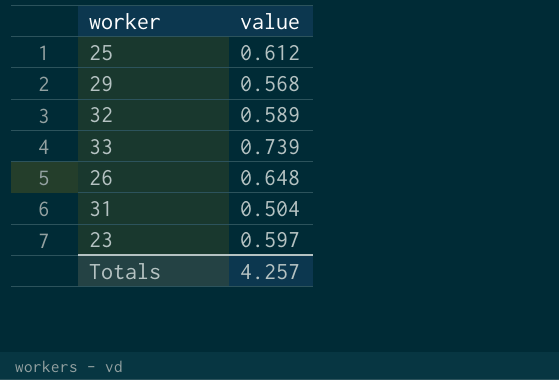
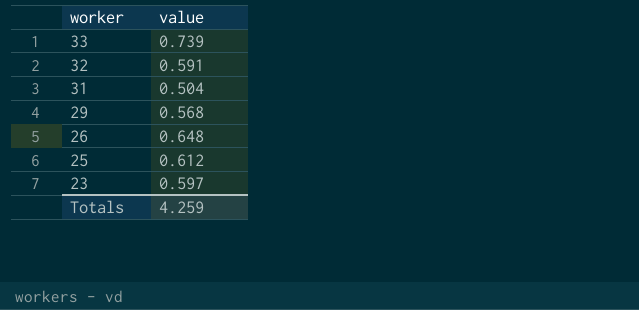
row order: none -> worker descending
32 | value: 0.589 -> 0.591
Totals | value: 4.257 -> 4.259

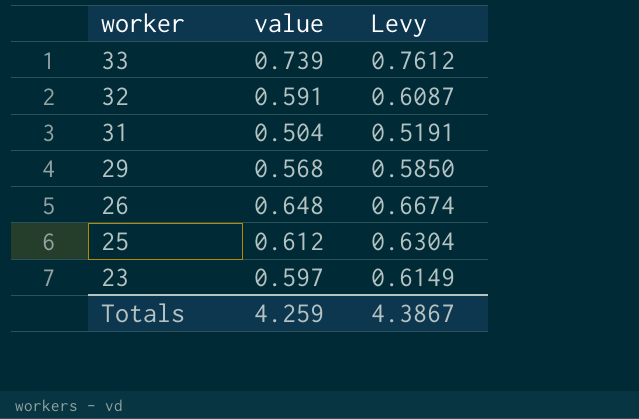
column Levy | formula: none -> [value] * 1.03

